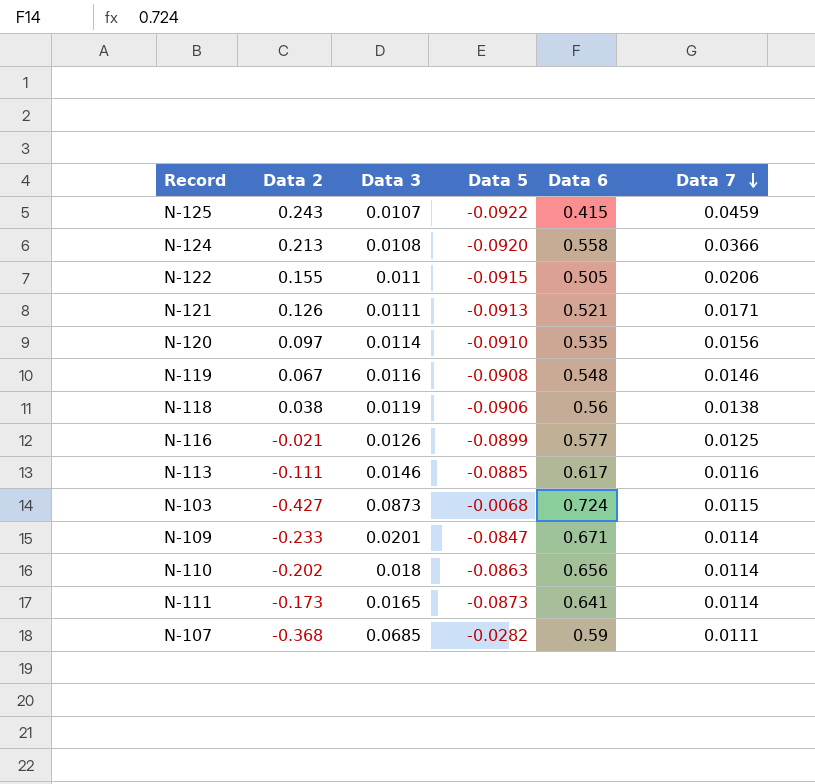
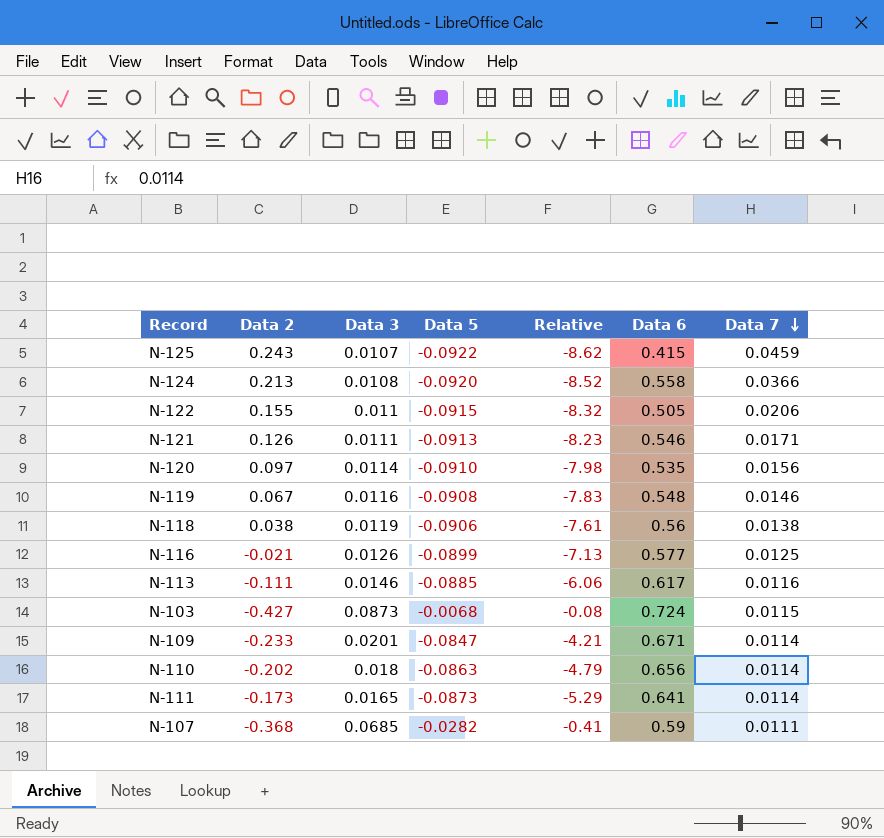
column Relative | formula: none -> [Data 5] / [Data 3]
N-121 | Data 6: 0.521 -> 0.546

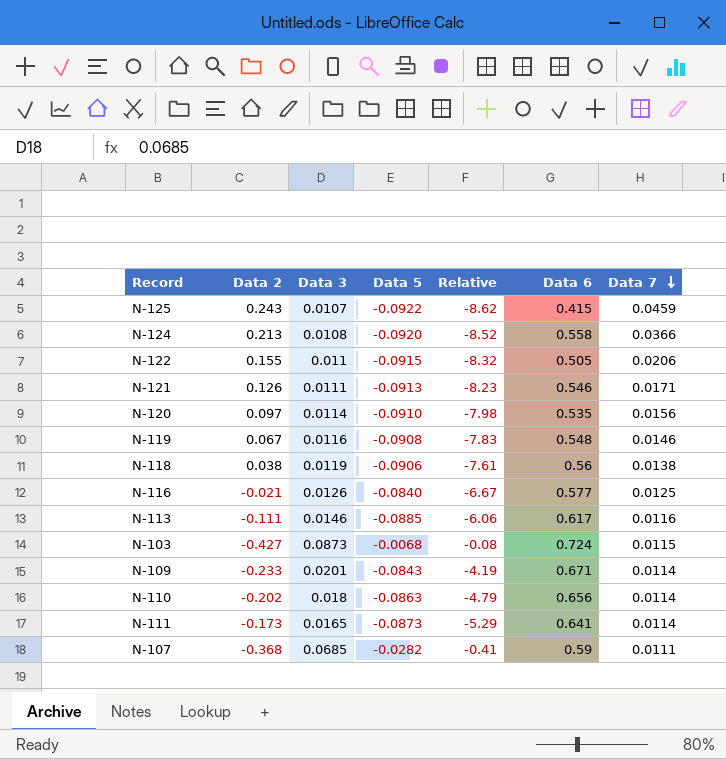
N-116 | Data 5: -0.0899 -> -0.0840
N-116 | Relative: -7.13 -> -6.67
N-109 | Data 5: -0.0847 -> -0.0843
N-109 | Relative: -4.21 -> -4.19

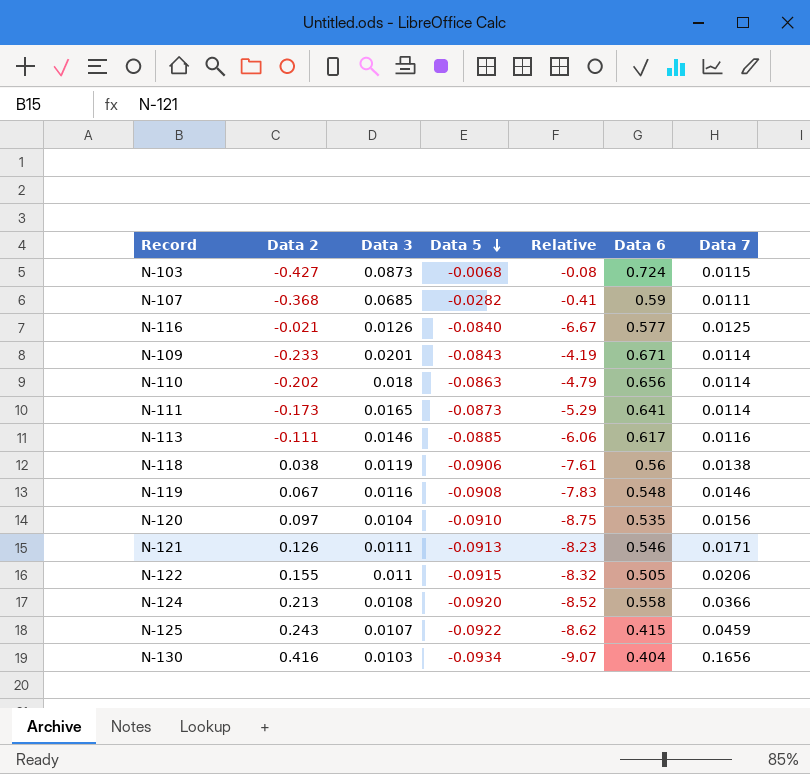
row order: Data 7 descending -> Data 5 descending
N-120 | Data 3: 0.0114 -> 0.0104
N-120 | Relative: -7.98 -> -8.75
row N-130: none -> 0.416 | 0.0103 | -0.0934 | -9.07 | 0.404 | 0.1656

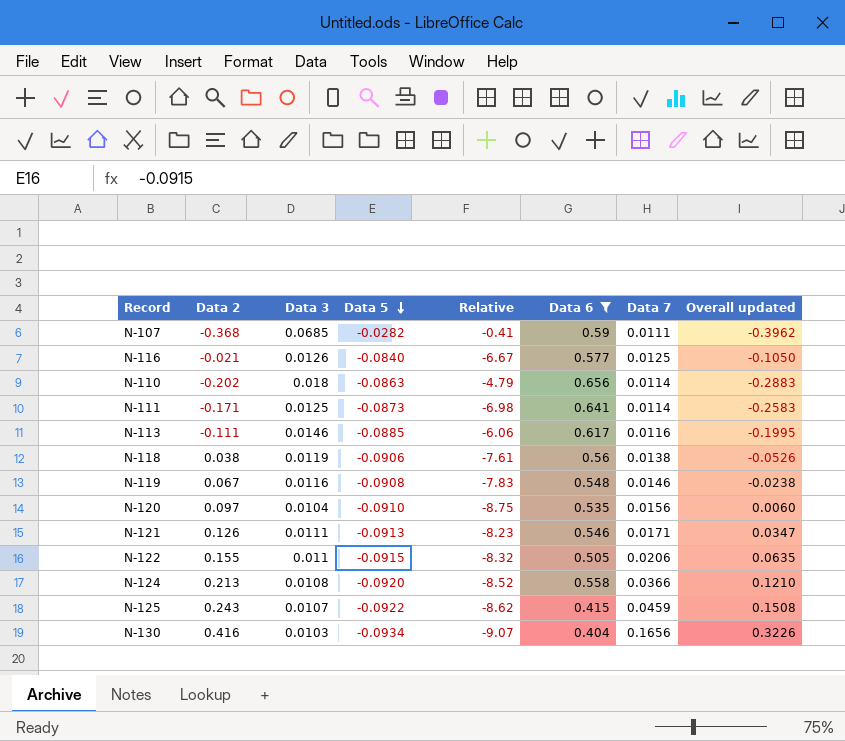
filter: none -> Data 6 <= 0.656
column Overall updated | formula: none -> [Data 2] + [Data 5]
N-111 | Data 2: -0.173 -> -0.171
N-111 | Data 3: 0.0165 -> 0.0125
N-111 | Relative: -5.29 -> -6.98

